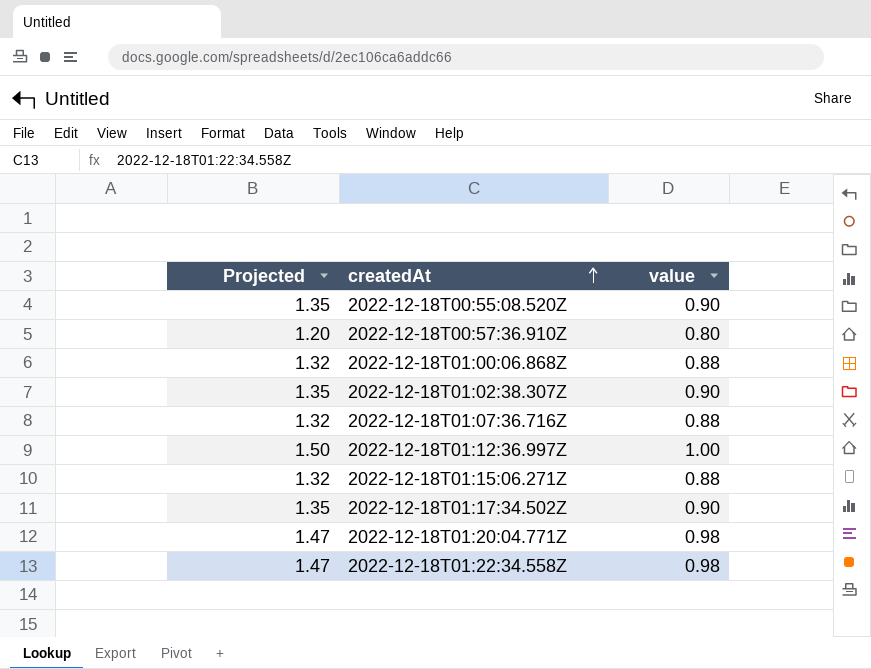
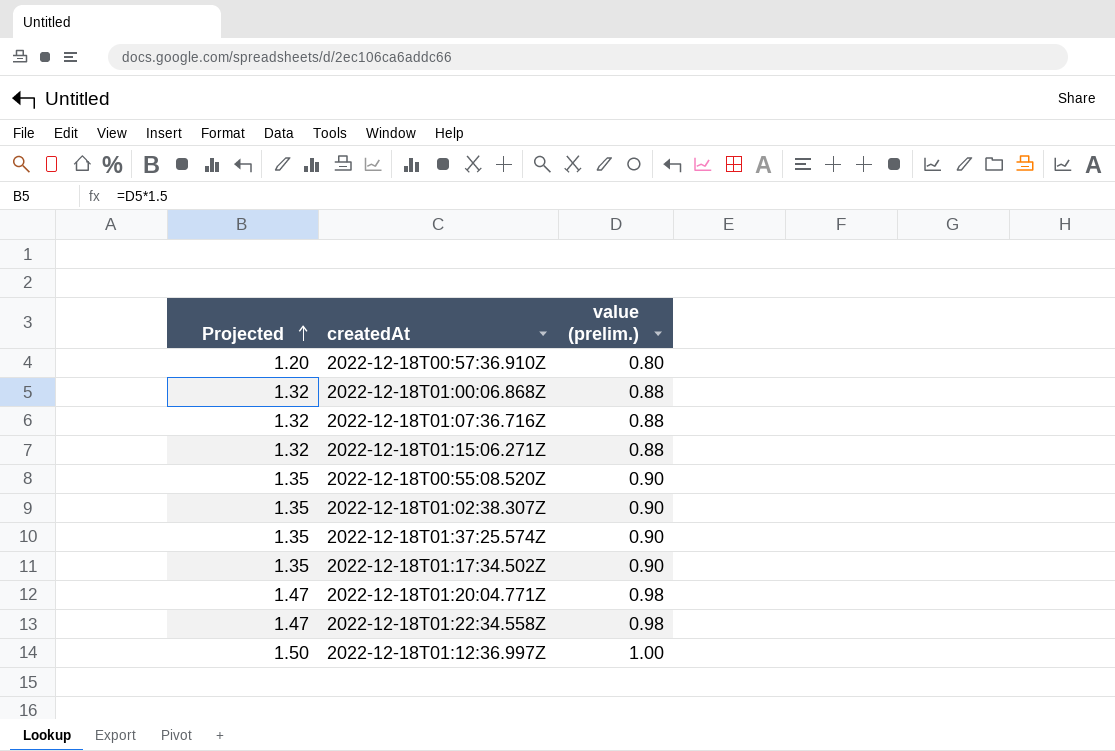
row order: createdAt ascending -> Projected ascending
column name: value -> value (prelim.)
row 2022-12-18T01:37:25.574Z: none -> 1.35 | 0.90

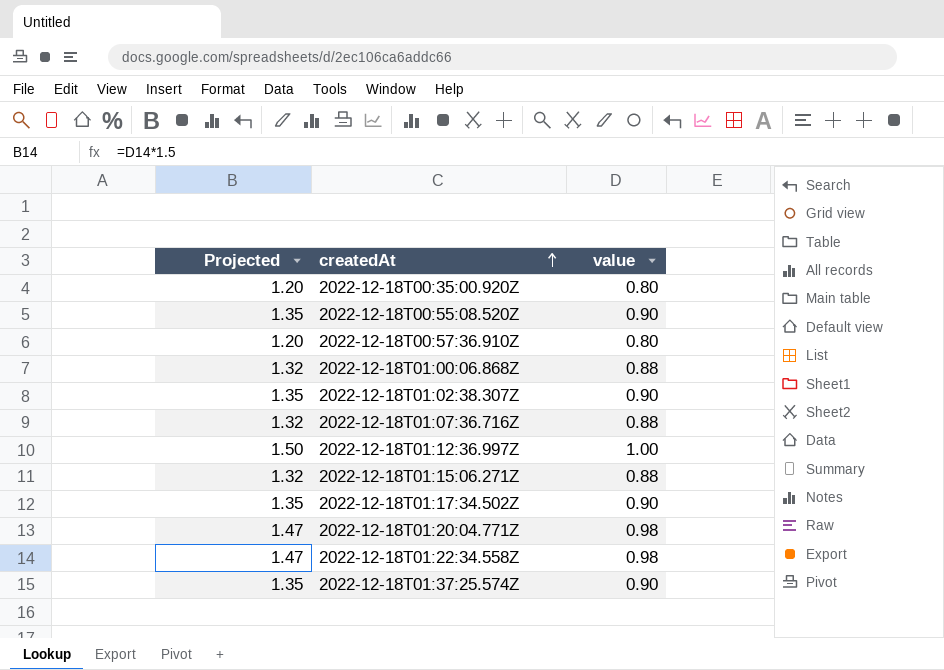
row order: Projected ascending -> createdAt ascending
column name: value (prelim.) -> value
row 2022-12-18T00:35:00.920Z: none -> 1.20 | 0.80

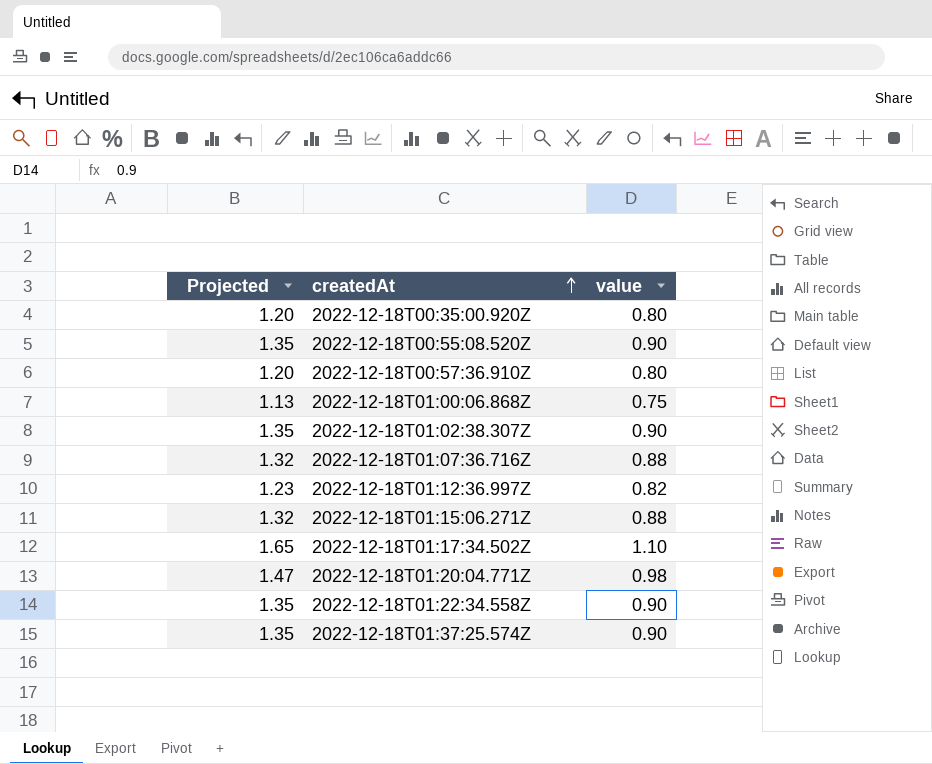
2022-12-18T01:00:06.868Z | Projected: 1.32 -> 1.13
2022-12-18T01:00:06.868Z | value: 0.88 -> 0.75
2022-12-18T01:12:36.997Z | Projected: 1.50 -> 1.23
2022-12-18T01:12:36.997Z | value: 1.00 -> 0.82
2022-12-18T01:17:34.502Z | Projected: 1.35 -> 1.65
2022-12-18T01:17:34.502Z | value: 0.90 -> 1.10
2022-12-18T01:22:34.558Z | Projected: 1.47 -> 1.35
2022-12-18T01:22:34.558Z | value: 0.98 -> 0.90

